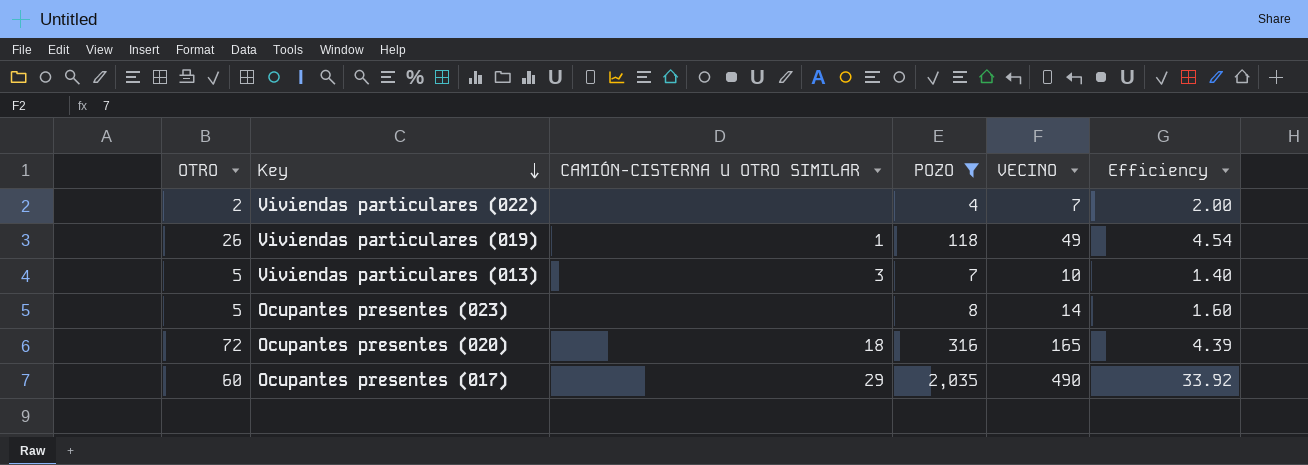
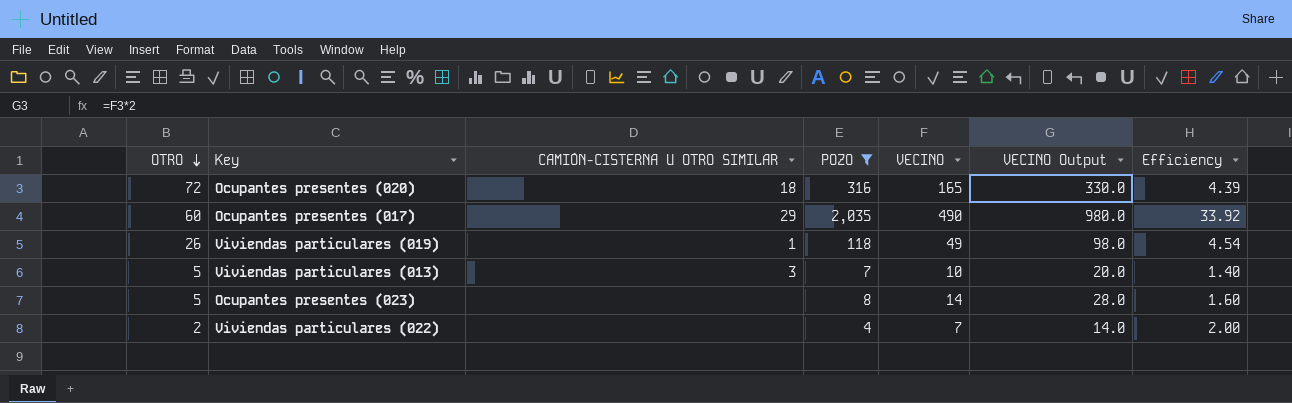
row order: Key descending -> OTRO descending
column VECINO Output | formula: none -> [VECINO] * 2

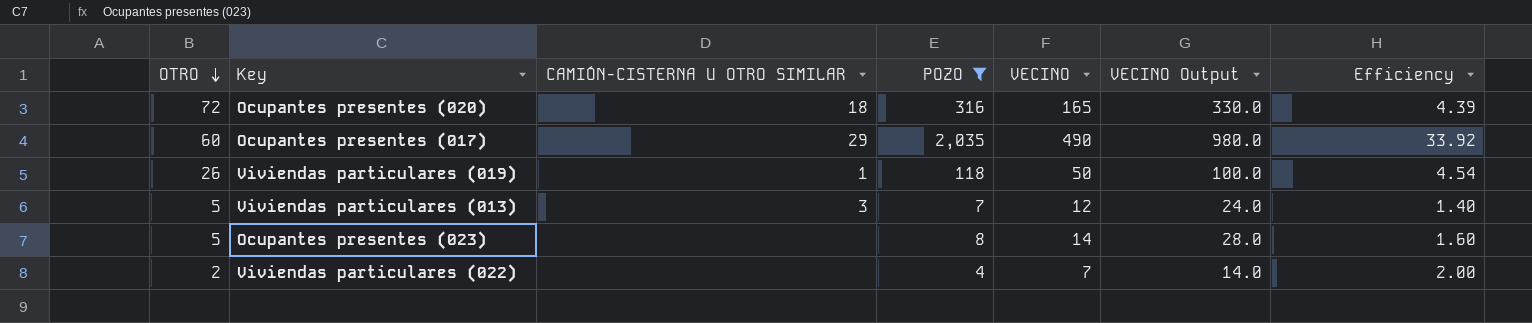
Viviendas particulares (019) | VECINO: 49 -> 50
Viviendas particulares (019) | VECINO Output: 98.0 -> 100.0
Viviendas particulares (013) | VECINO: 10 -> 12
Viviendas particulares (013) | VECINO Output: 20.0 -> 24.0

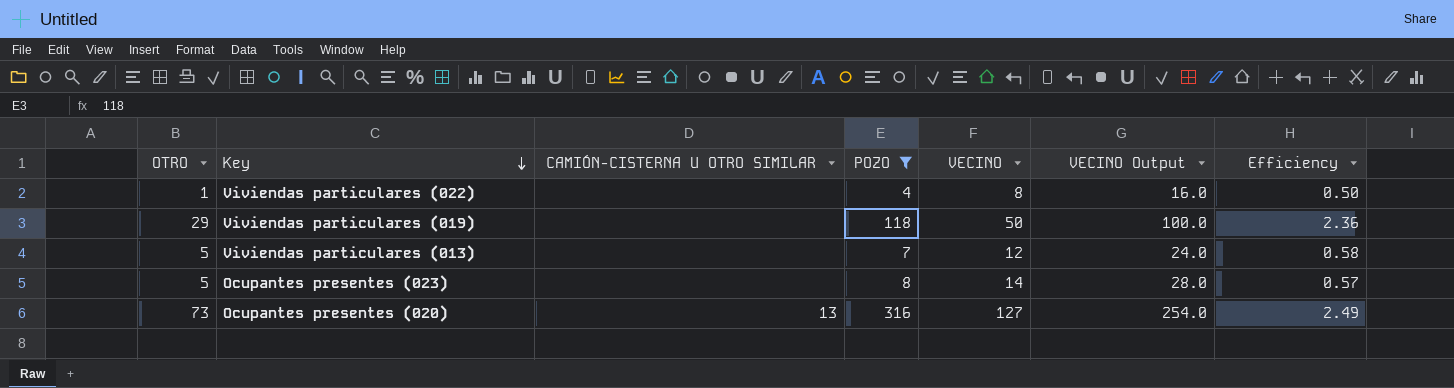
row order: OTRO descending -> Key descending
column Efficiency | formula: [POZO] / [OTRO] -> [POZO] / [VECINO]
row Ocupantes presentes (017): 60 | 29 | 2,035 | 490 | 980.0 | 33.92 -> none
Viviendas particulares (022) | OTRO: 2 -> 1
Viviendas particulares (022) | VECINO: 7 -> 8
Viviendas particulares (022) | VECINO Output: 14.0 -> 16.0
Viviendas particulares (019) | OTRO: 26 -> 29
Viviendas particulares (019) | CAMIÓN-CISTERNA U OTRO SIMILAR: 1 -> none
Viviendas particulares (013) | CAMIÓN-CISTERNA U OTRO SIMILAR: 3 -> none
Ocupantes presentes (020) | OTRO: 72 -> 73
Ocupantes presentes (020) | CAMIÓN-CISTERNA U OTRO SIMILAR: 18 -> 13
Ocupantes presentes (020) | VECINO: 165 -> 127
Ocupantes presentes (020) | VECINO Output: 330.0 -> 254.0

